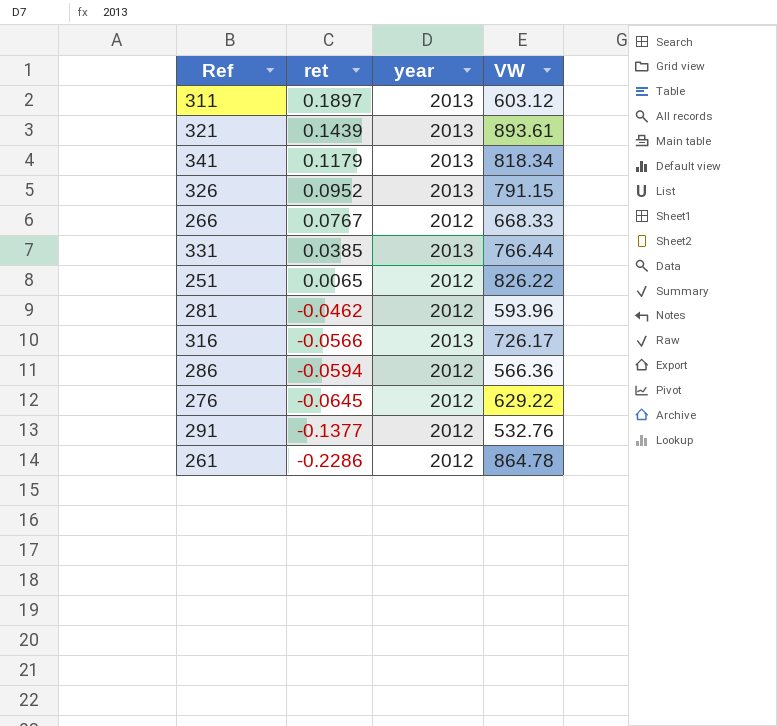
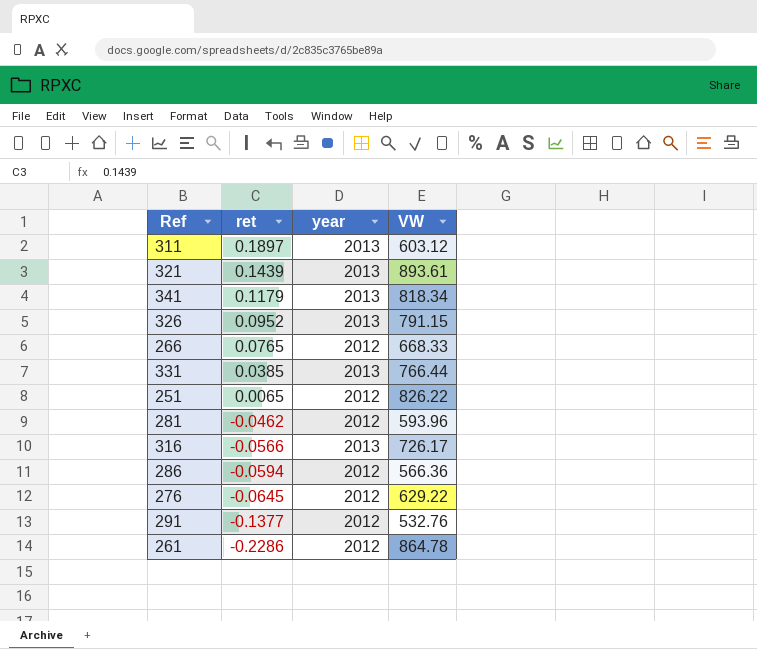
266 | ret: 0.0767 -> 0.0765

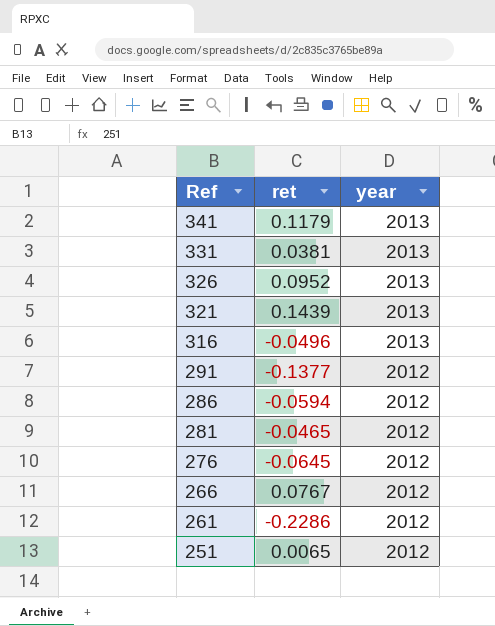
row order: ret descending -> Ref descending
column VW | position: 4 -> none
row 311: 0.1897 | 2013 | 603.12 -> none
331 | ret: 0.0385 -> 0.0381
316 | ret: -0.0566 -> -0.0496
281 | ret: -0.0462 -> -0.0465
266 | ret: 0.0765 -> 0.0767

